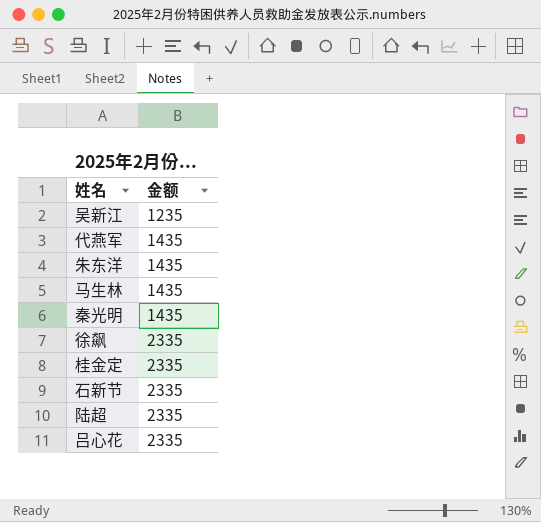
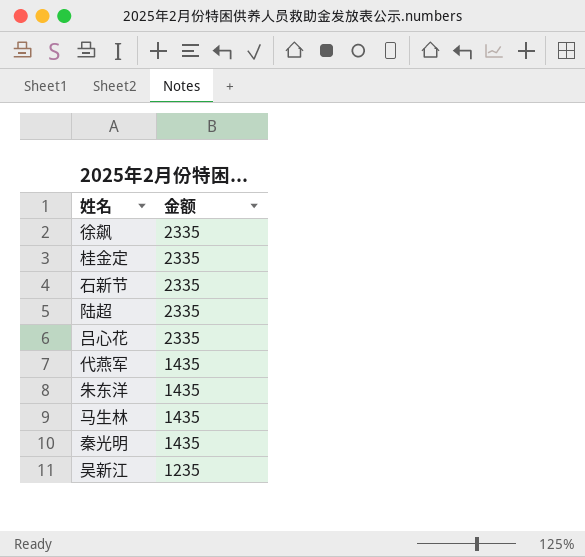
row order: 金额 ascending -> 金额 descending

